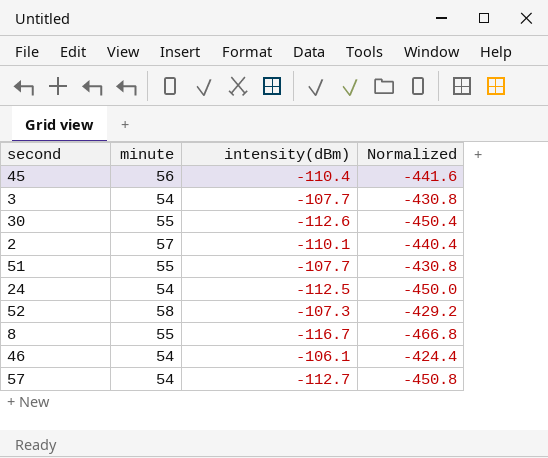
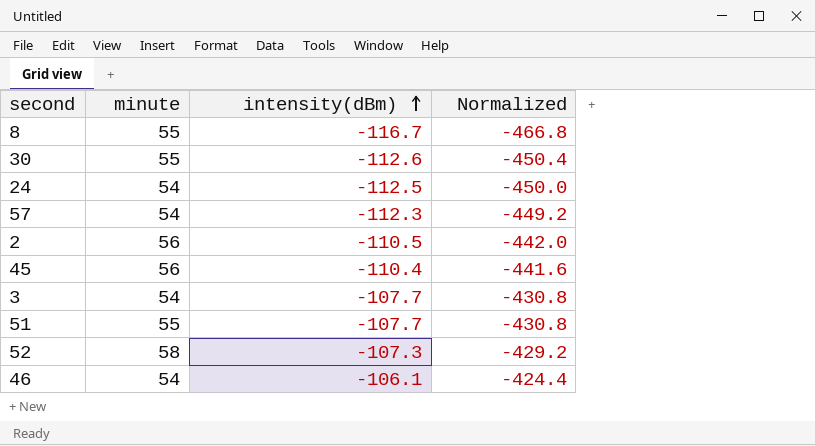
row order: none -> intensity(dBm) ascending
57 | intensity(dBm): -112.7 -> -112.3
57 | Normalized: -450.8 -> -449.2
2 | minute: 57 -> 56
2 | intensity(dBm): -110.1 -> -110.5
2 | Normalized: -440.4 -> -442.0

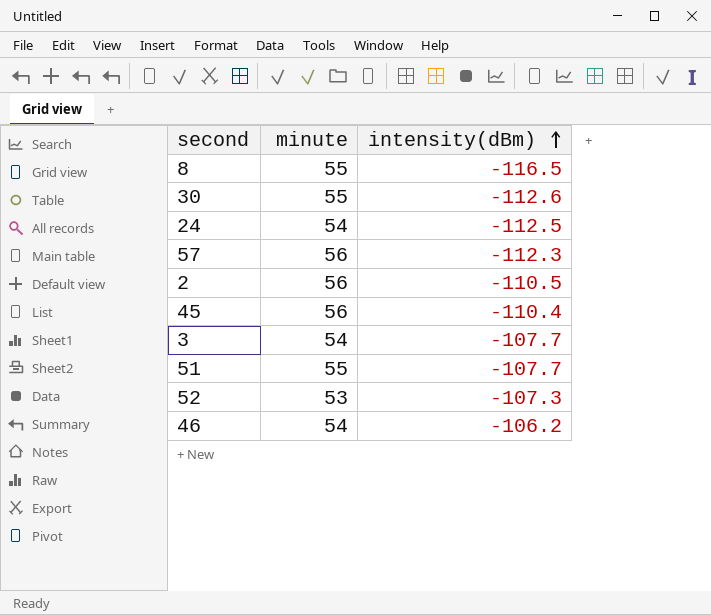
column Normalized | formula: [intensity(dBm)] * 4 -> none
8 | intensity(dBm): -116.7 -> -116.5
57 | minute: 54 -> 56
52 | minute: 58 -> 53
46 | intensity(dBm): -106.1 -> -106.2

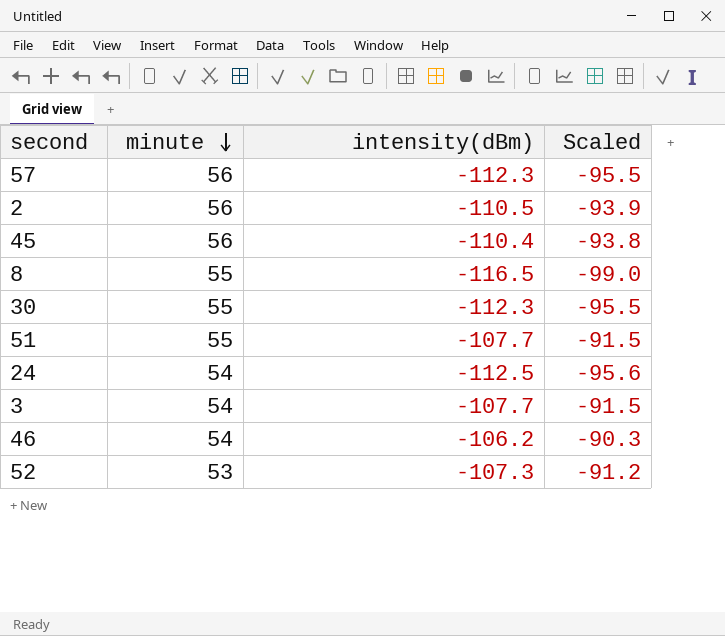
row order: intensity(dBm) ascending -> minute descending
column Scaled | formula: none -> [intensity(dBm)] * 0.85
30 | intensity(dBm): -112.6 -> -112.3

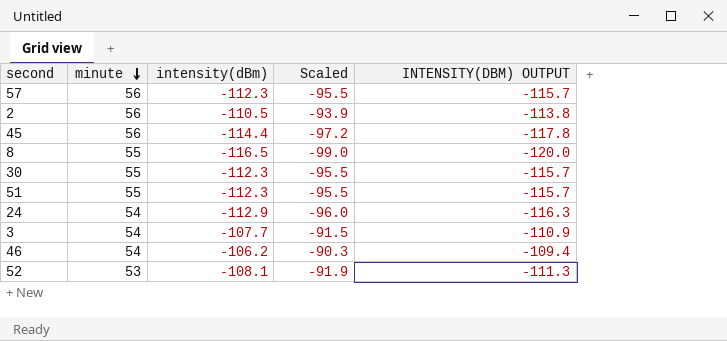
column INTENSITY(DBM) OUTPUT | formula: none -> [intensity(dBm)] * 1.03
45 | intensity(dBm): -110.4 -> -114.4
45 | Scaled: -93.8 -> -97.2
51 | intensity(dBm): -107.7 -> -112.3
51 | Scaled: -91.5 -> -95.5
24 | intensity(dBm): -112.5 -> -112.9
24 | Scaled: -95.6 -> -96.0
52 | intensity(dBm): -107.3 -> -108.1
52 | Scaled: -91.2 -> -91.9

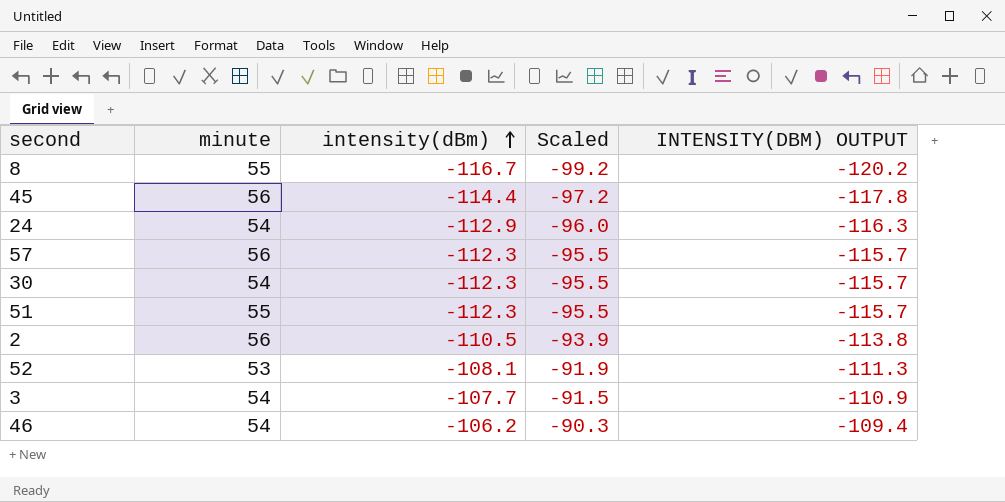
row order: minute descending -> intensity(dBm) ascending
8 | intensity(dBm): -116.5 -> -116.7
8 | Scaled: -99.0 -> -99.2
8 | INTENSITY(DBM) OUTPUT: -120.0 -> -120.2
30 | minute: 55 -> 54

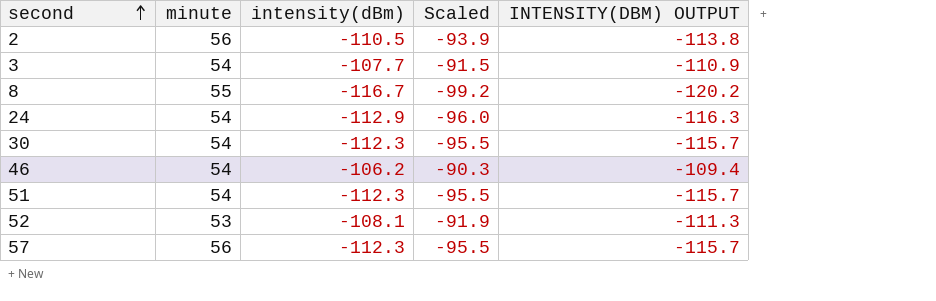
row order: intensity(dBm) ascending -> second ascending
row 45: 56 | -114.4 | -97.2 | -117.8 -> none
51 | minute: 55 -> 54

